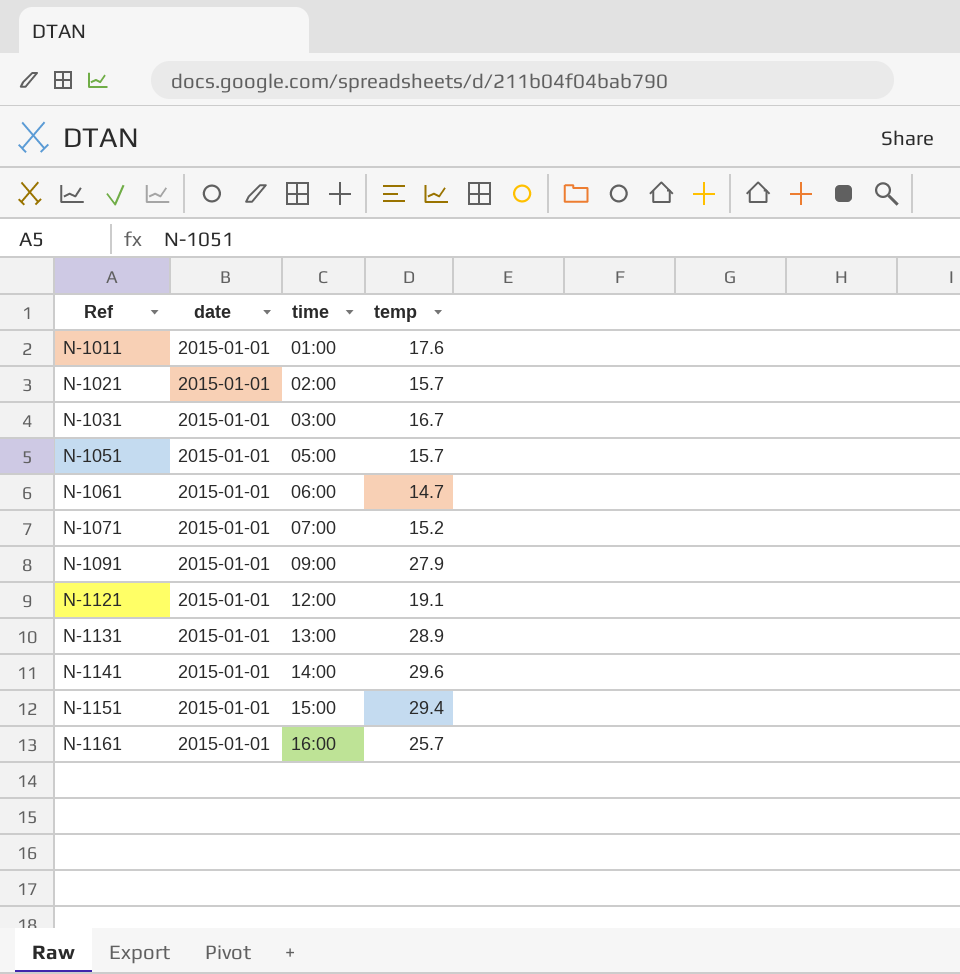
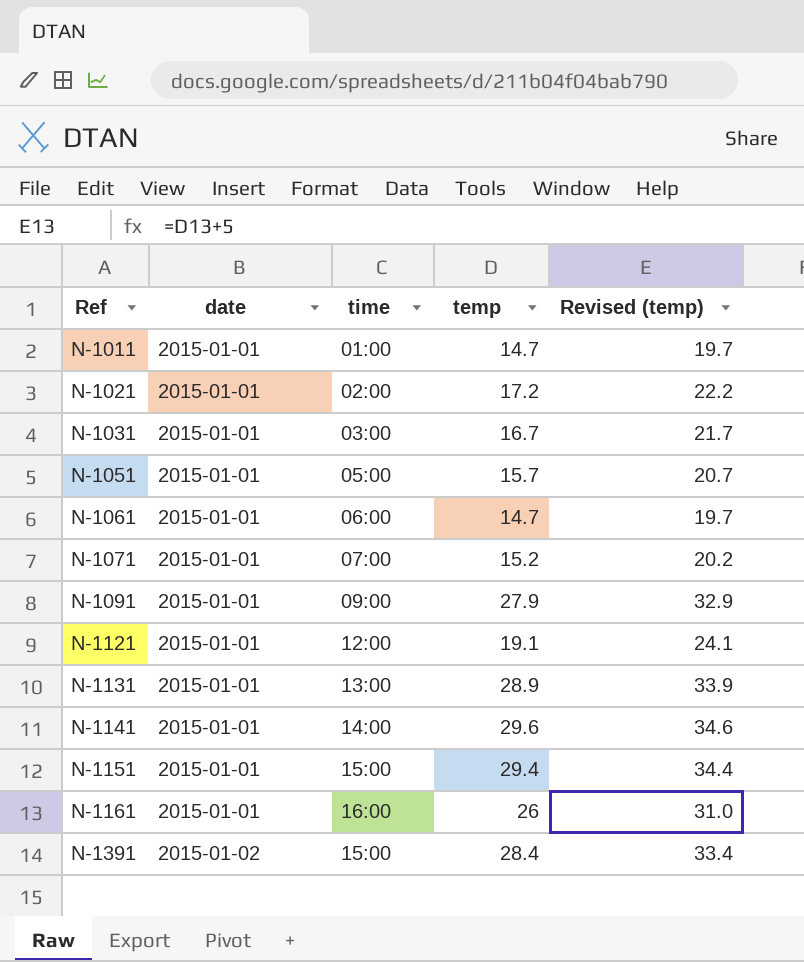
column Revised (temp) | formula: none -> [temp] + 5
N-1011 | temp: 17.6 -> 14.7
N-1021 | temp: 15.7 -> 17.2
N-1161 | temp: 25.7 -> 26
row N-1391: none -> 2015-01-02 | 15:00 | 28.4 | 33.4

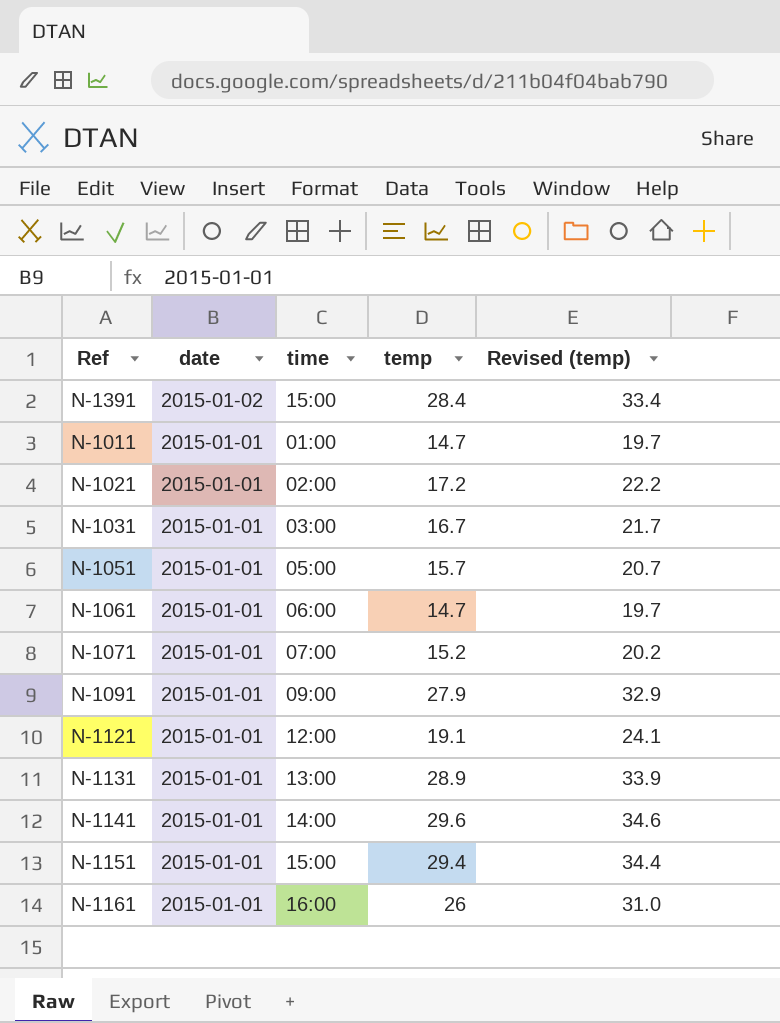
row order: Ref ascending -> date descending

